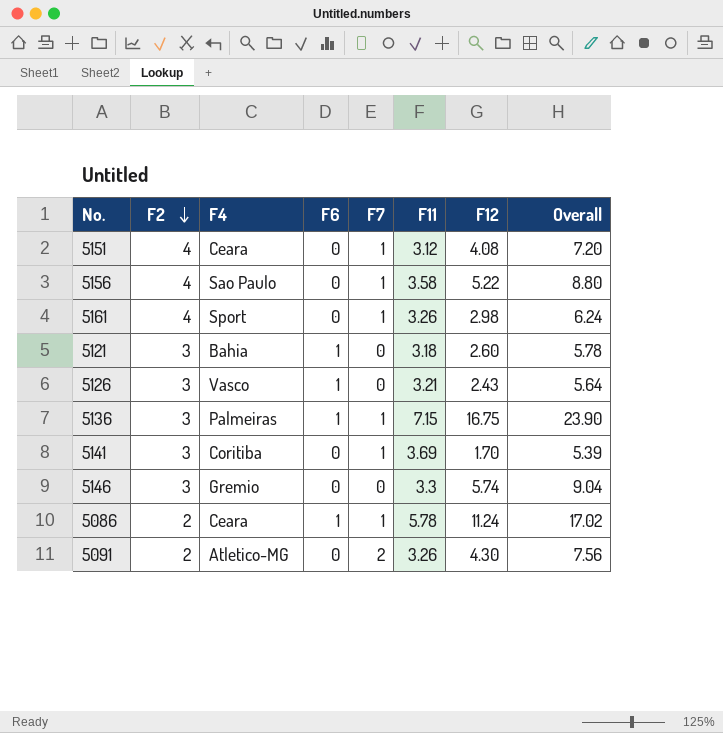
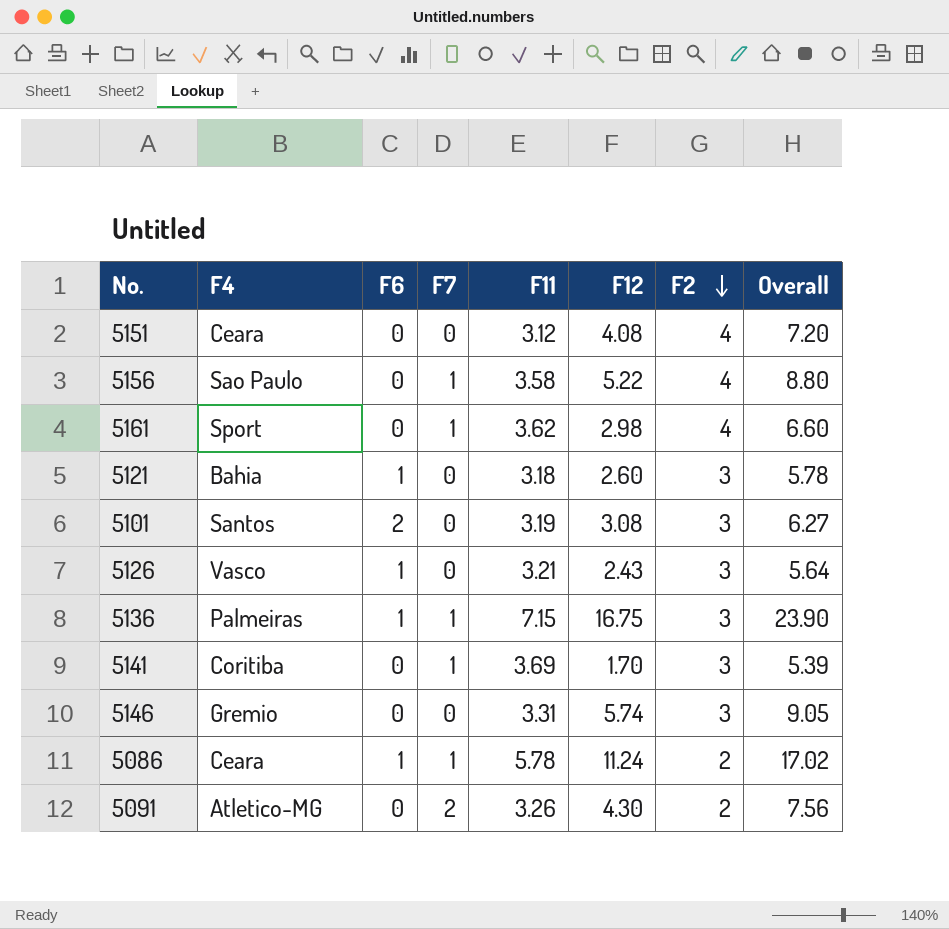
column F2 | position: 2 -> 7
5151 | F7: 1 -> 0
5161 | F11: 3.26 -> 3.62
5161 | Overall: 6.24 -> 6.60
row 5101: none -> Santos | 2 | 0 | 3.19 | 3.08 | 3 | 6.27
5146 | F11: 3.3 -> 3.31
5146 | Overall: 9.04 -> 9.05

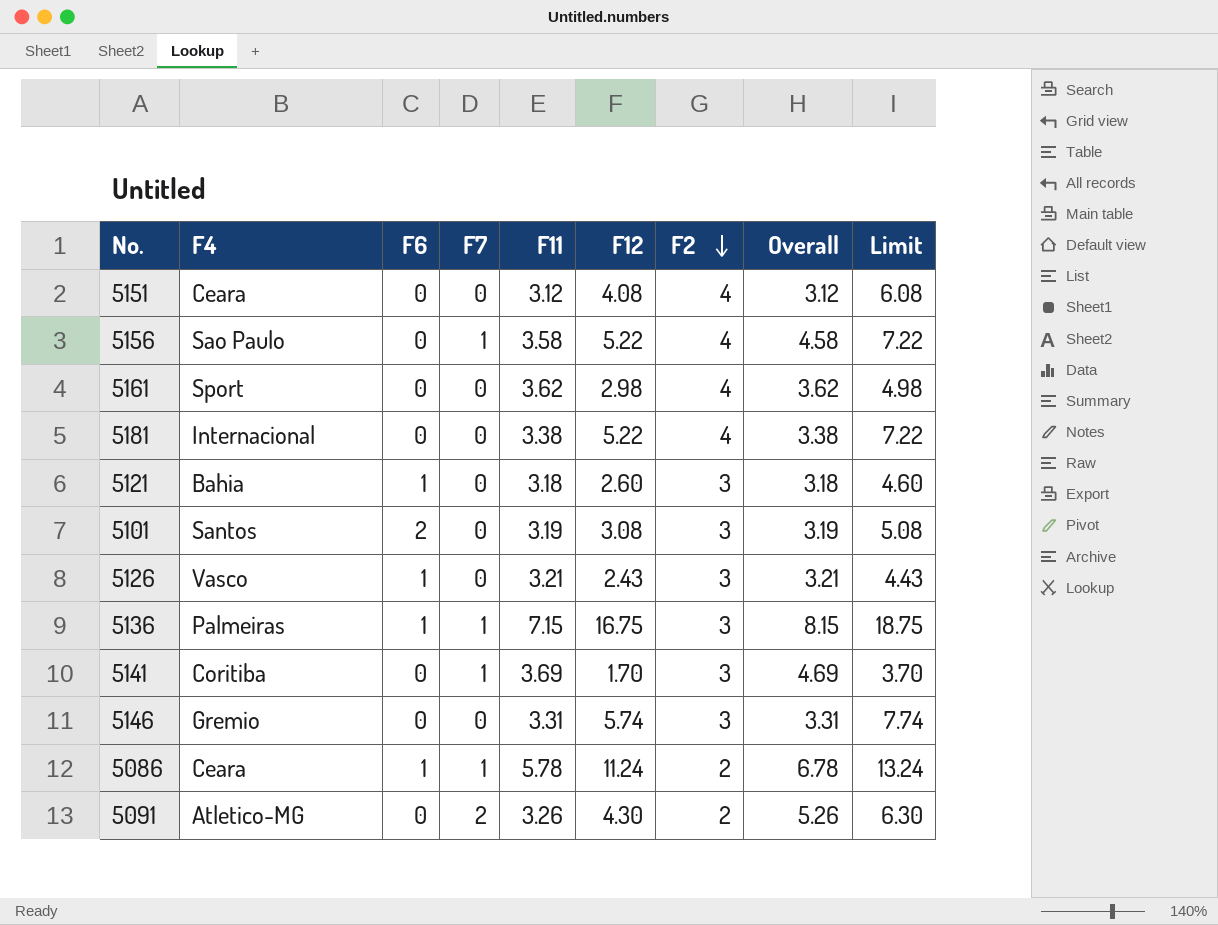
column Overall | formula: [F11] + [F12] -> [F7] + [F11]
column Limit | formula: none -> [F12] + 2
5161 | F7: 1 -> 0
row 5181: none -> Internacional | 0 | 0 | 3.38 | 5.22 | 4 | 3.38 | 7.22

